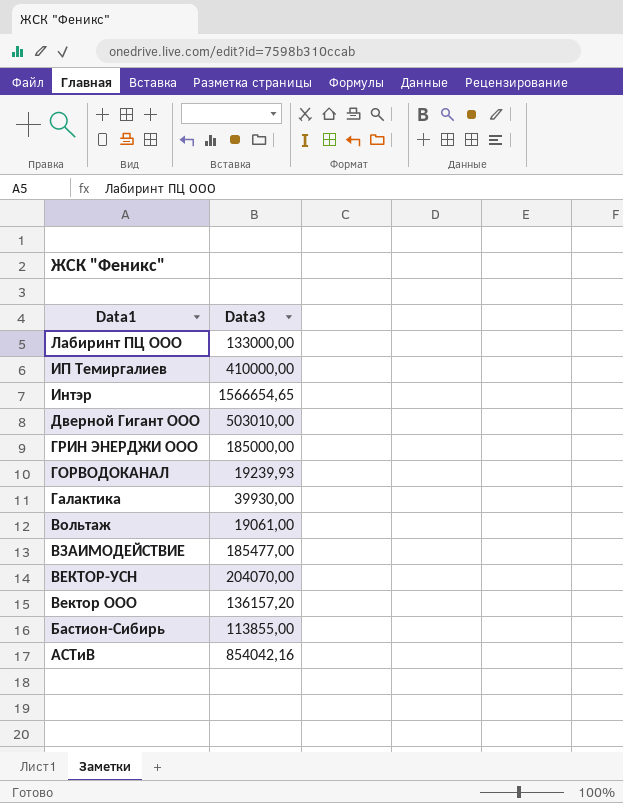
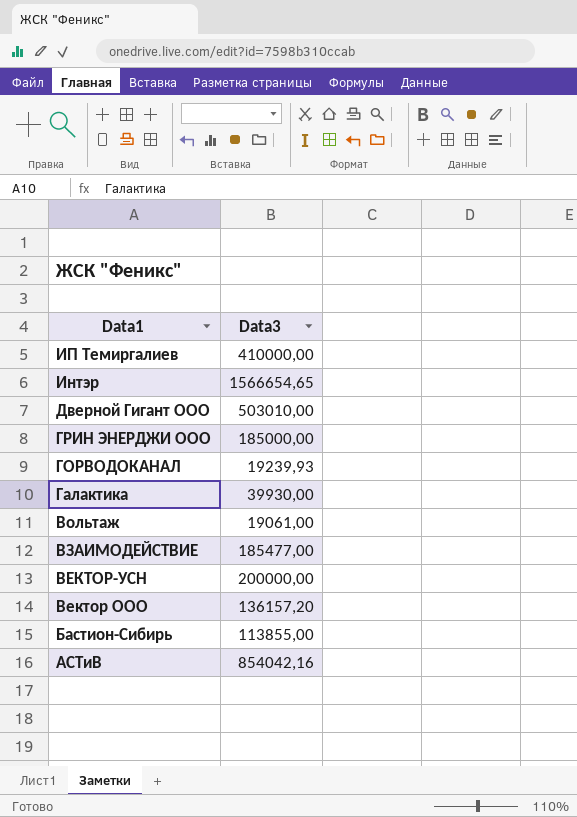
row Лабиринт ПЦ ООО: 133000,00 -> none
ВЕКТОР-УСН | Data3: 204070,00 -> 200000,00

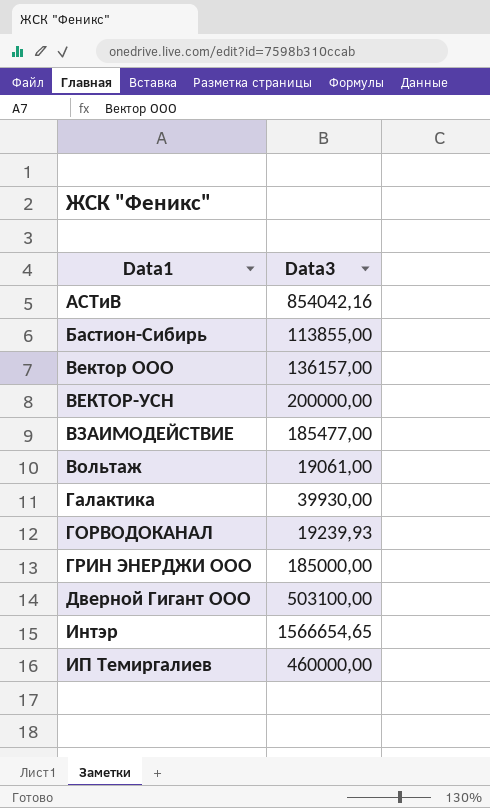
row order: Data1 descending -> Data1 ascending
Вектор ООО | Data3: 136157,20 -> 136157,00
Дверной Гигант ООО | Data3: 503010,00 -> 503100,00
ИП Темиргалиев | Data3: 410000,00 -> 460000,00

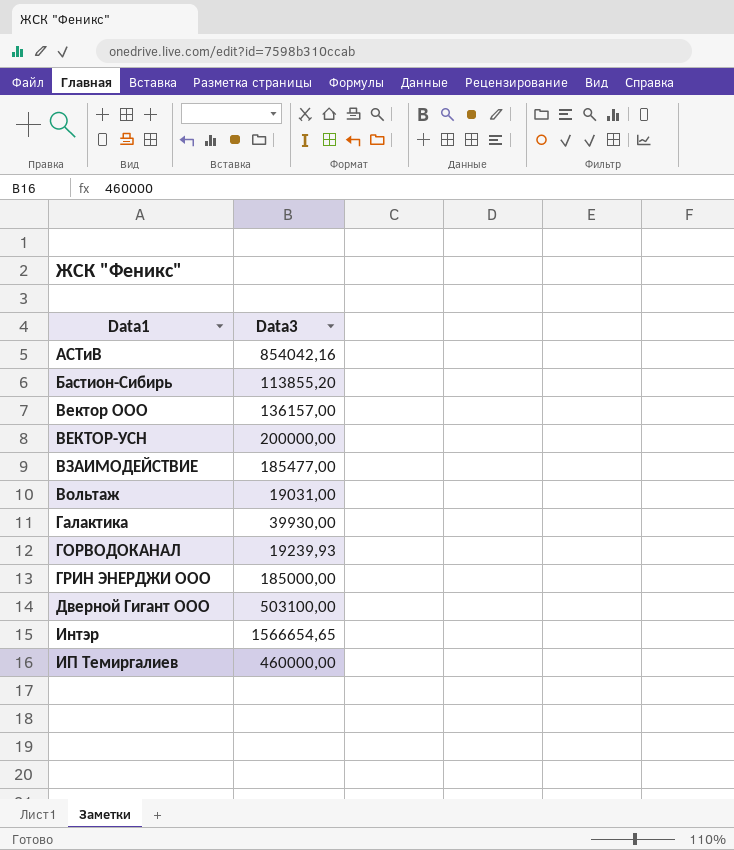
Бастион-Сибирь | Data3: 113855,00 -> 113855,20
Вольтаж | Data3: 19061,00 -> 19031,00

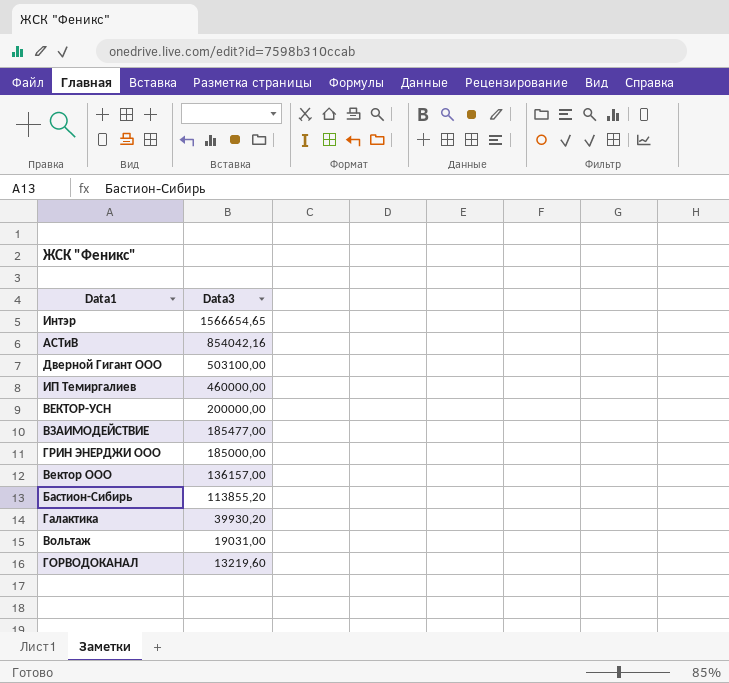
row order: Data1 ascending -> Data3 descending
Галактика | Data3: 39930,00 -> 39930,20
ГОРВОДОКАНАЛ | Data3: 19239,93 -> 13219,60

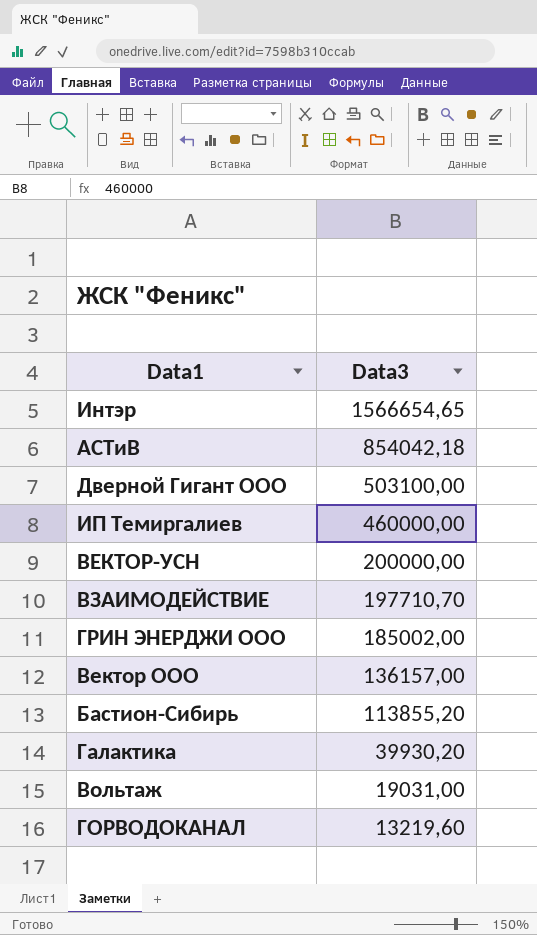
АСТиВ | Data3: 854042,16 -> 854042,18
ВЗАИМОДЕЙСТВИЕ | Data3: 185477,00 -> 197710,70
ГРИН ЭНЕРДЖИ ООО | Data3: 185000,00 -> 185002,00

